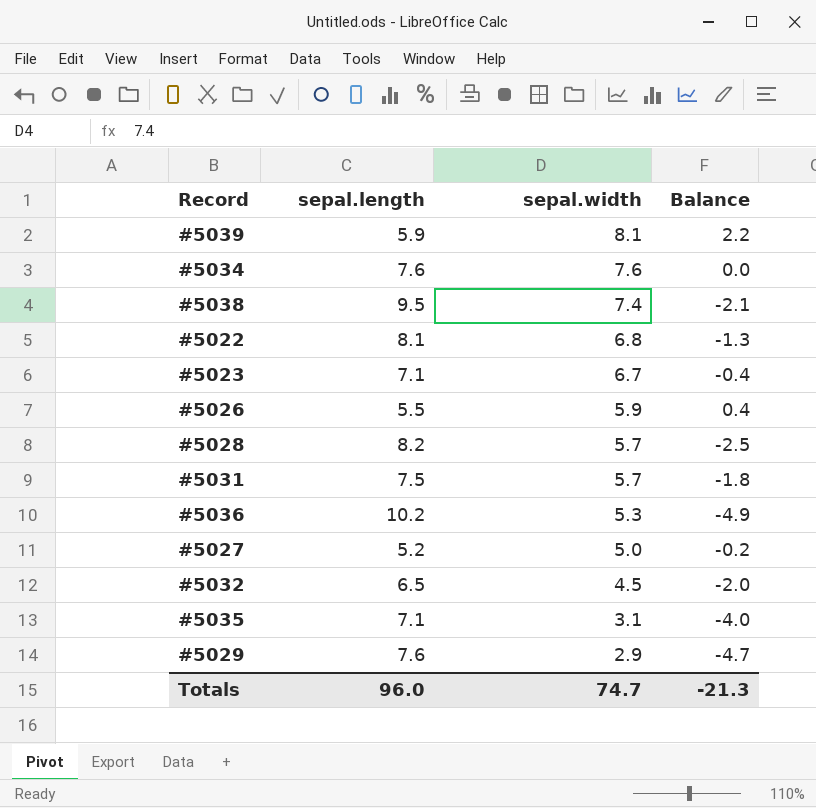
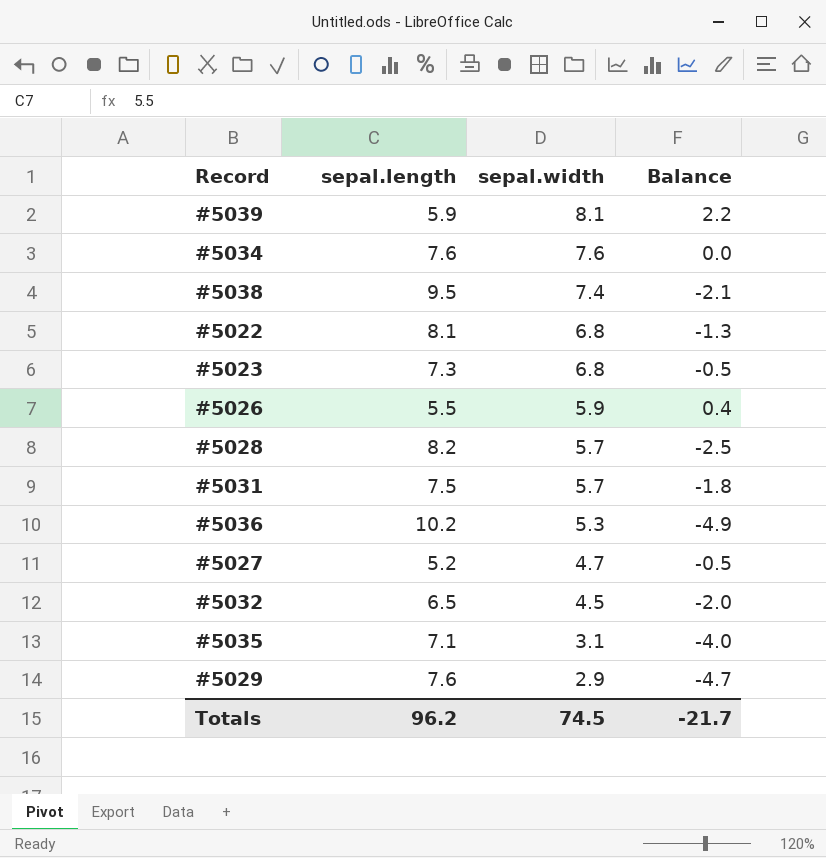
#5023 | sepal.length: 7.1 -> 7.3
#5023 | sepal.width: 6.7 -> 6.8
#5023 | Balance: -0.4 -> -0.5
#5027 | sepal.width: 5.0 -> 4.7
#5027 | Balance: -0.2 -> -0.5
Totals | sepal.length: 96.0 -> 96.2
Totals | sepal.width: 74.7 -> 74.5
Totals | Balance: -21.3 -> -21.7

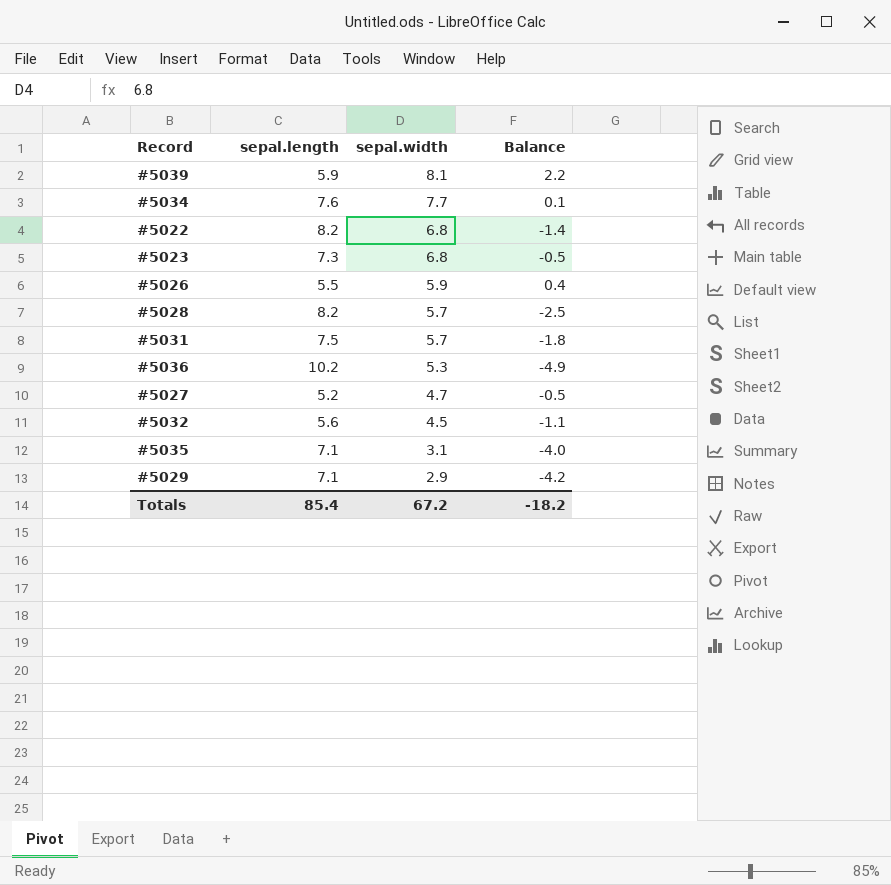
row #5038: 9.5 | 7.4 | -2.1 -> none
#5034 | sepal.width: 7.6 -> 7.7
#5034 | Balance: 0.0 -> 0.1
#5022 | sepal.length: 8.1 -> 8.2
#5022 | Balance: -1.3 -> -1.4
#5032 | sepal.length: 6.5 -> 5.6
#5032 | Balance: -2.0 -> -1.1
#5029 | sepal.length: 7.6 -> 7.1
#5029 | Balance: -4.7 -> -4.2
Totals | sepal.length: 96.2 -> 85.4
Totals | sepal.width: 74.5 -> 67.2
Totals | Balance: -21.7 -> -18.2

